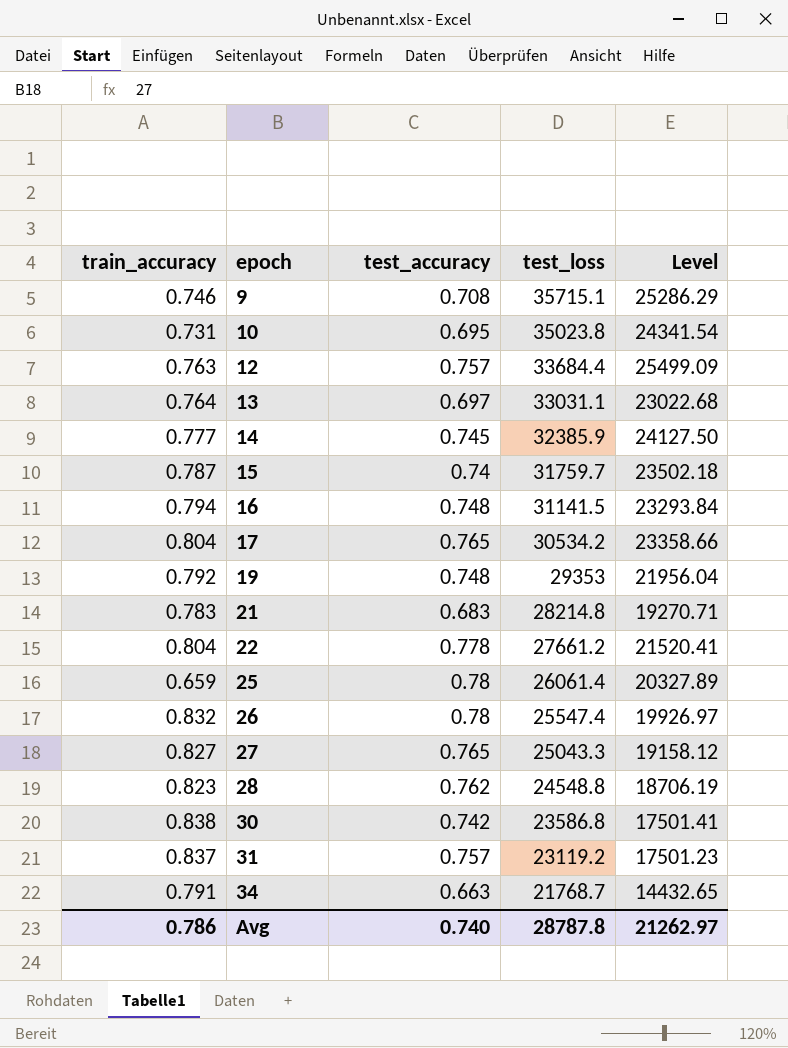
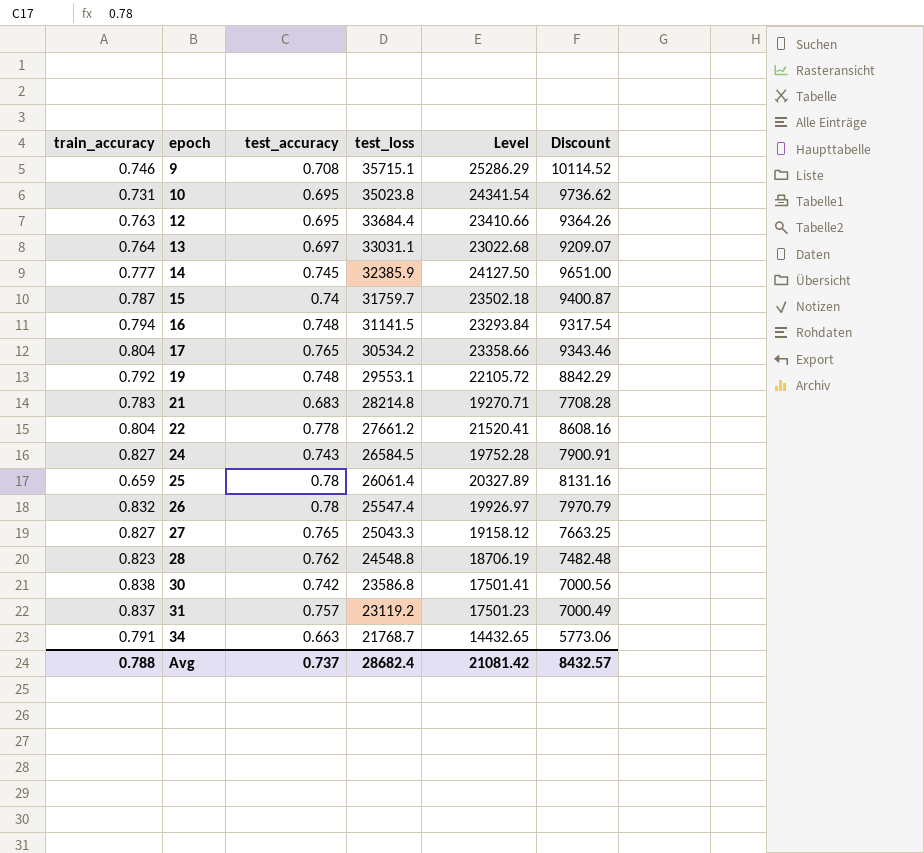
column Discount | formula: none -> [Level] * 0.4
12 | test_accuracy: 0.757 -> 0.695
12 | Level: 25499.09 -> 23410.66
19 | test_loss: 29353 -> 29553.1
19 | Level: 21956.04 -> 22105.72
row 24: none -> 0.827 | 0.743 | 26584.5 | 19752.28 | 7900.91
Avg | train_accuracy: 0.786 -> 0.788
Avg | test_accuracy: 0.740 -> 0.737
Avg | test_loss: 28787.8 -> 28682.4
Avg | Level: 21262.97 -> 21081.42

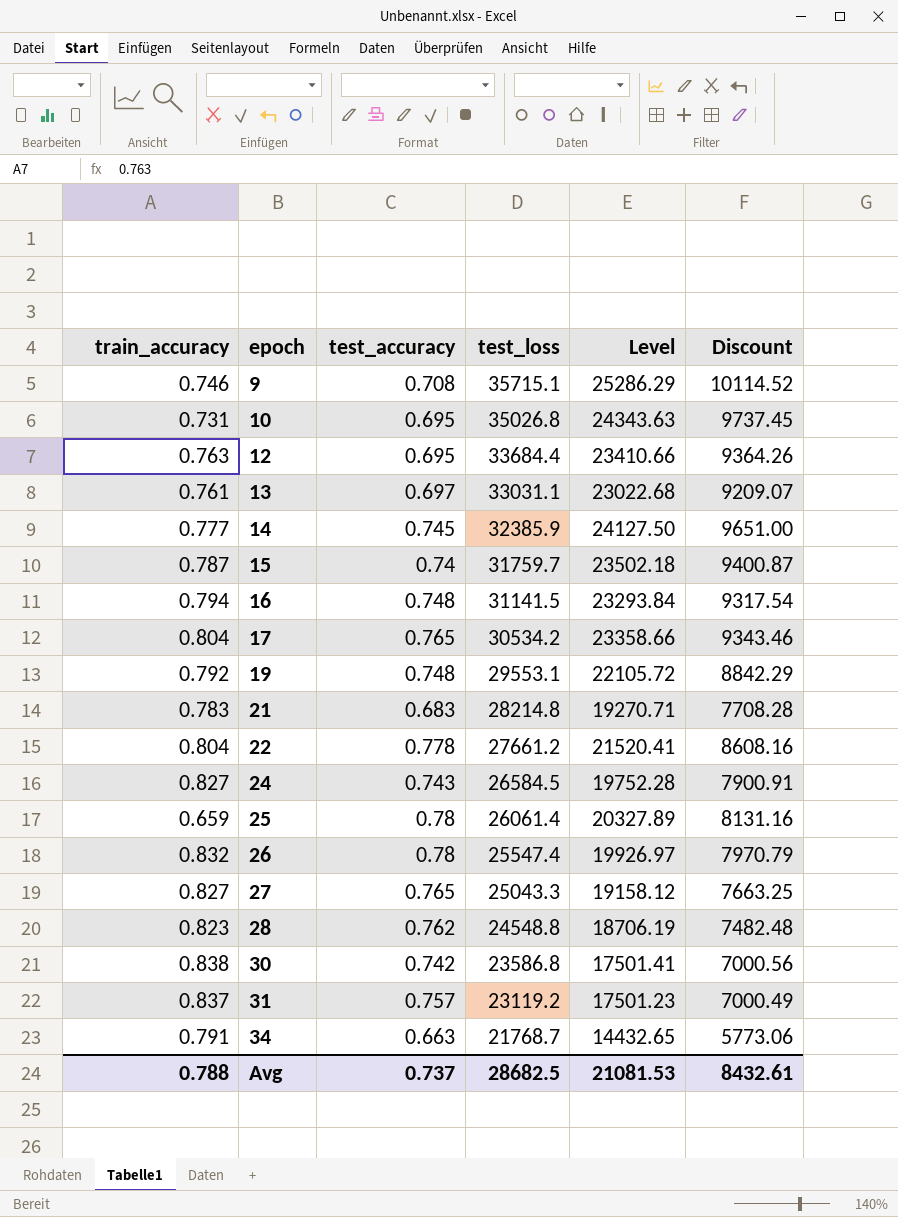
10 | test_loss: 35023.8 -> 35026.8
10 | Level: 24341.54 -> 24343.63
10 | Discount: 9736.62 -> 9737.45
13 | train_accuracy: 0.764 -> 0.761
Avg | test_loss: 28682.4 -> 28682.5
Avg | Level: 21081.42 -> 21081.53
Avg | Discount: 8432.57 -> 8432.61

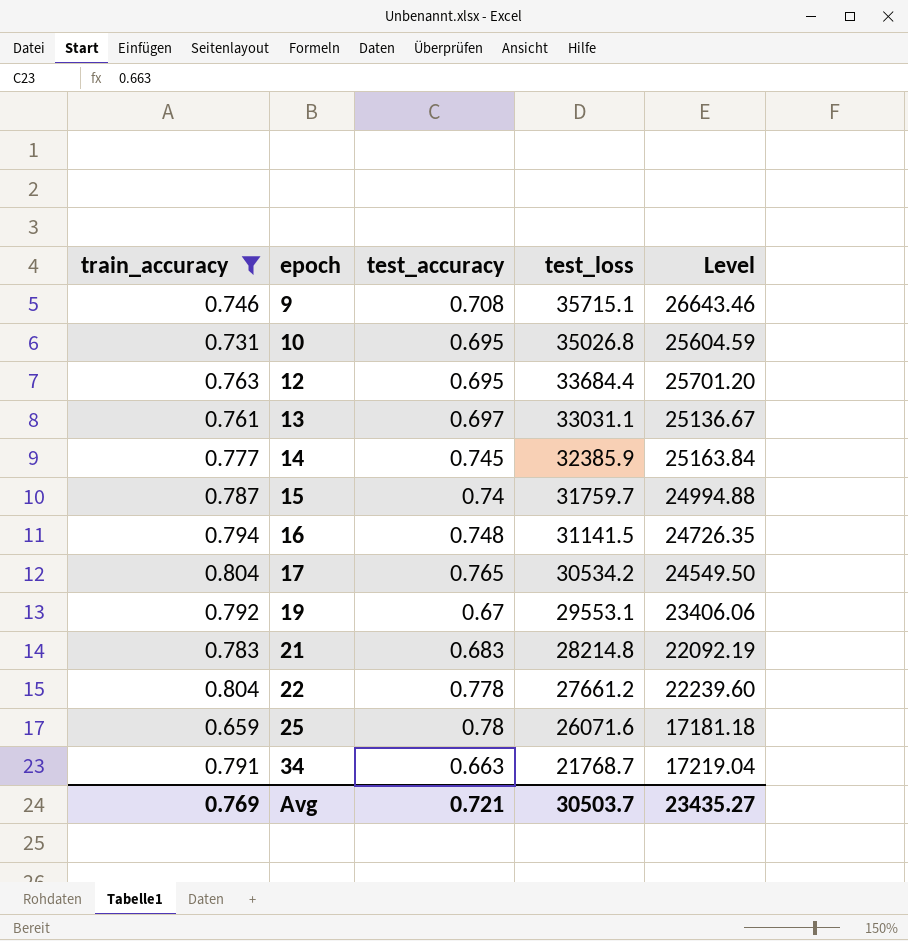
filter: none -> train_accuracy <= 0.804
column Discount | formula: [Level] * 0.4 -> none
column Level | formula: [test_accuracy] * [test_loss] -> [train_accuracy] * [test_loss]
19 | test_accuracy: 0.748 -> 0.67
25 | test_loss: 26061.4 -> 26071.6
Avg | train_accuracy: 0.788 -> 0.769
Avg | test_accuracy: 0.737 -> 0.721
Avg | test_loss: 28682.5 -> 30503.7
Avg | Level: 21081.53 -> 23435.27

